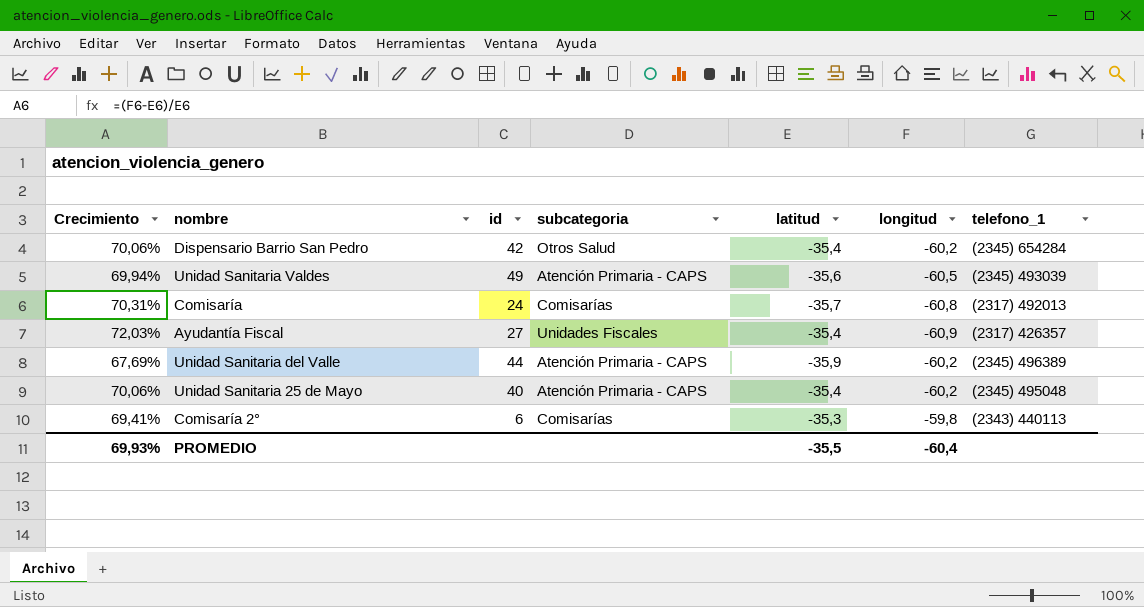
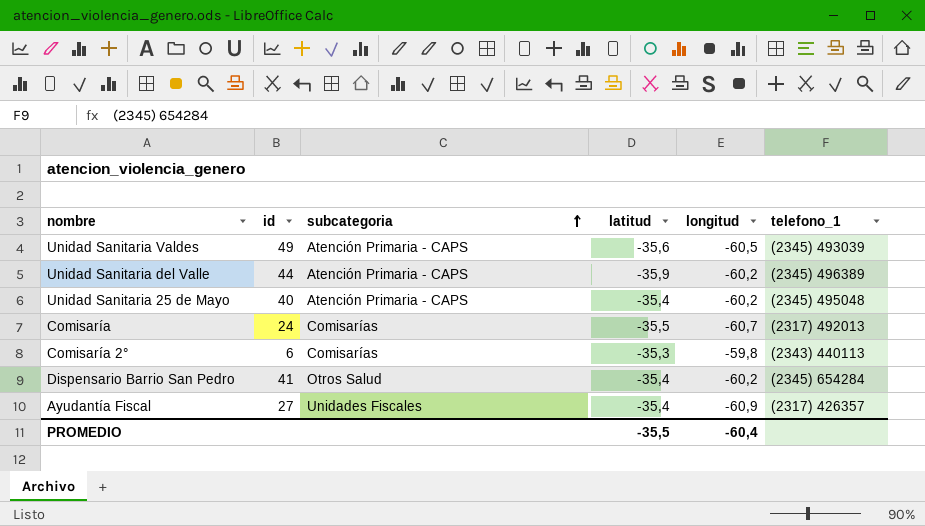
row order: none -> subcategoria ascending
column Crecimiento | formula: ([longitud] - [latitud]) / [latitud] -> none
Comisaría | latitud: -35,7 -> -35,5
Comisaría | longitud: -60,8 -> -60,7
Dispensario Barrio San Pedro | id: 42 -> 41

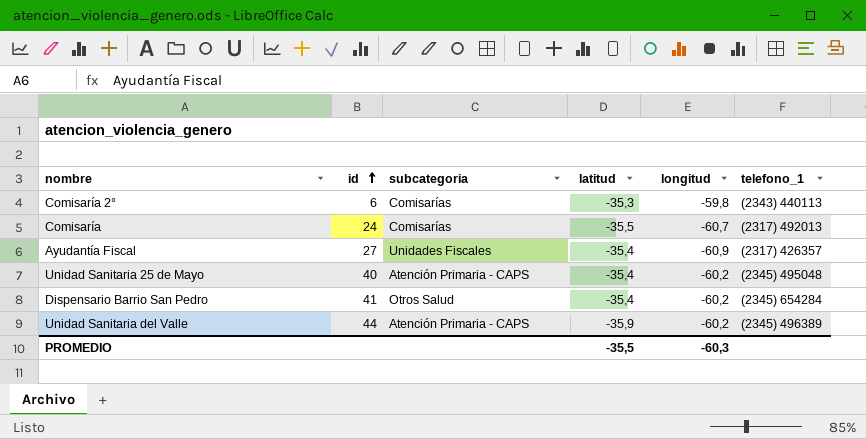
row order: subcategoria ascending -> id ascending
row Unidad Sanitaria Valdes: 49 | Atención Primaria - CAPS | -35,6 | -60,5 | (2345) 493039 -> none
PROMEDIO | longitud: -60,4 -> -60,3

